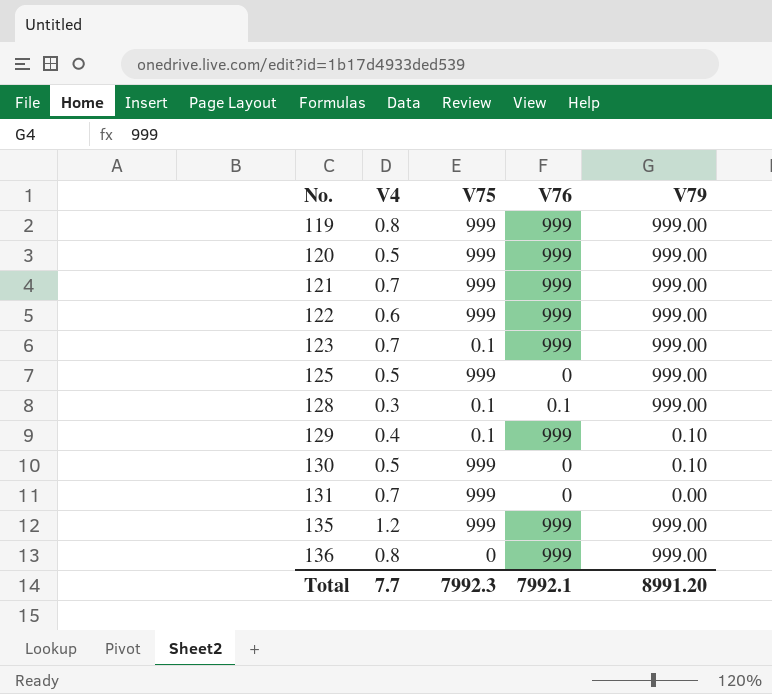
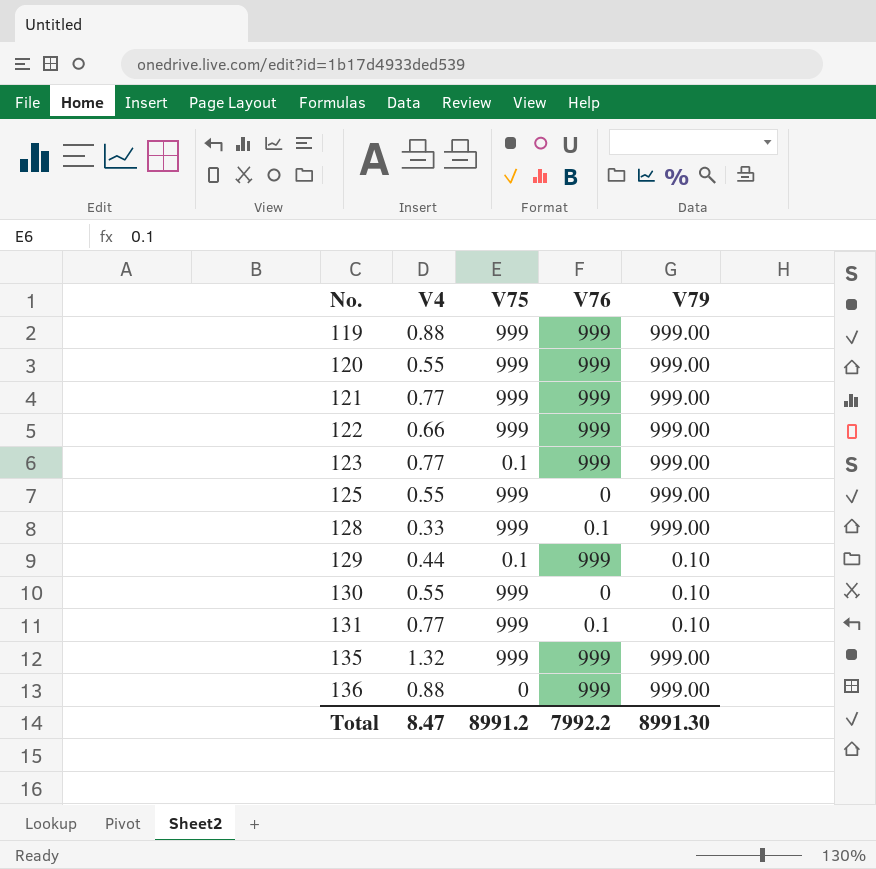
119 | V4: 0.8 -> 0.88
120 | V4: 0.5 -> 0.55
121 | V4: 0.7 -> 0.77
122 | V4: 0.6 -> 0.66
123 | V4: 0.7 -> 0.77
125 | V4: 0.5 -> 0.55
128 | V4: 0.3 -> 0.33
128 | V75: 0.1 -> 999
129 | V4: 0.4 -> 0.44
130 | V4: 0.5 -> 0.55
131 | V4: 0.7 -> 0.77
131 | V76: 0 -> 0.1
131 | V79: 0.00 -> 0.10
135 | V4: 1.2 -> 1.32
136 | V4: 0.8 -> 0.88
Total | V4: 7.7 -> 8.47
Total | V75: 7992.3 -> 8991.2
Total | V76: 7992.1 -> 7992.2
Total | V79: 8991.20 -> 8991.30

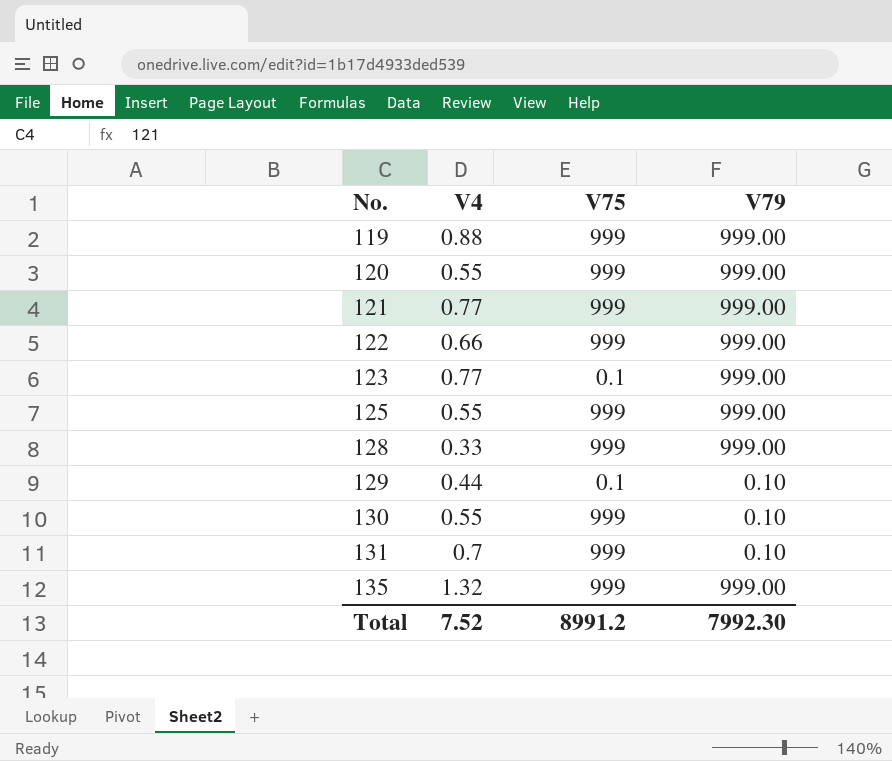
column V76 | position: 4 -> none
row 136: 0.88 | 0 | 999 | 999.00 -> none
131 | V4: 0.77 -> 0.7
Total | V4: 8.47 -> 7.52
Total | V79: 8991.30 -> 7992.30

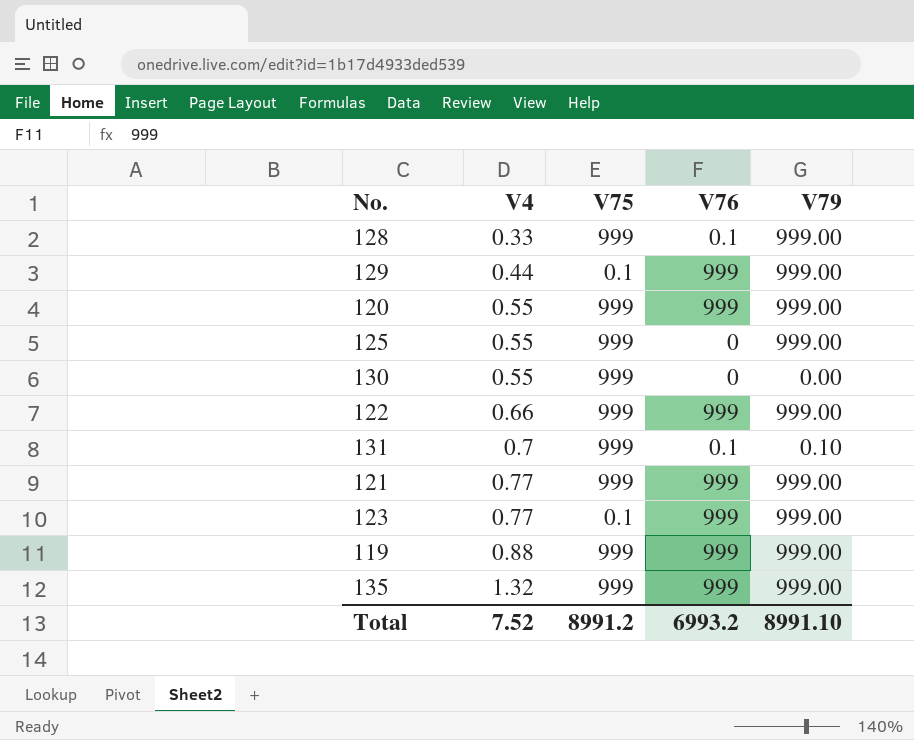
row order: No. ascending -> V4 ascending
column V76 | position: none -> 4
129 | V79: 0.10 -> 999.00
130 | V79: 0.10 -> 0.00
Total | V79: 7992.30 -> 8991.10

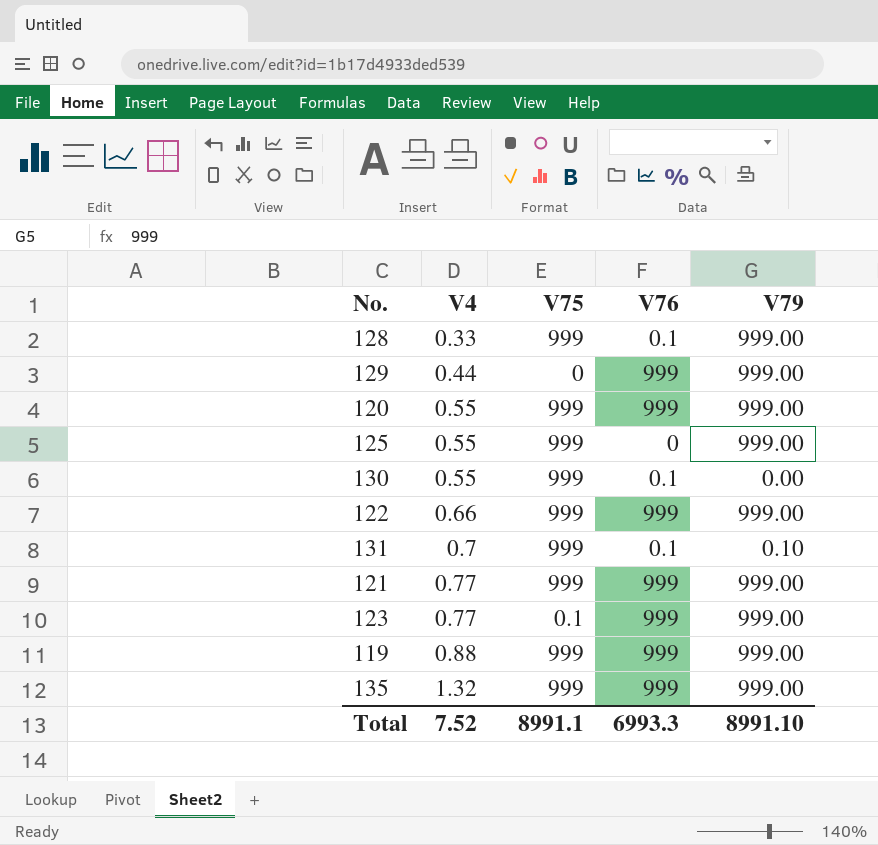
129 | V75: 0.1 -> 0
130 | V76: 0 -> 0.1
Total | V75: 8991.2 -> 8991.1
Total | V76: 6993.2 -> 6993.3

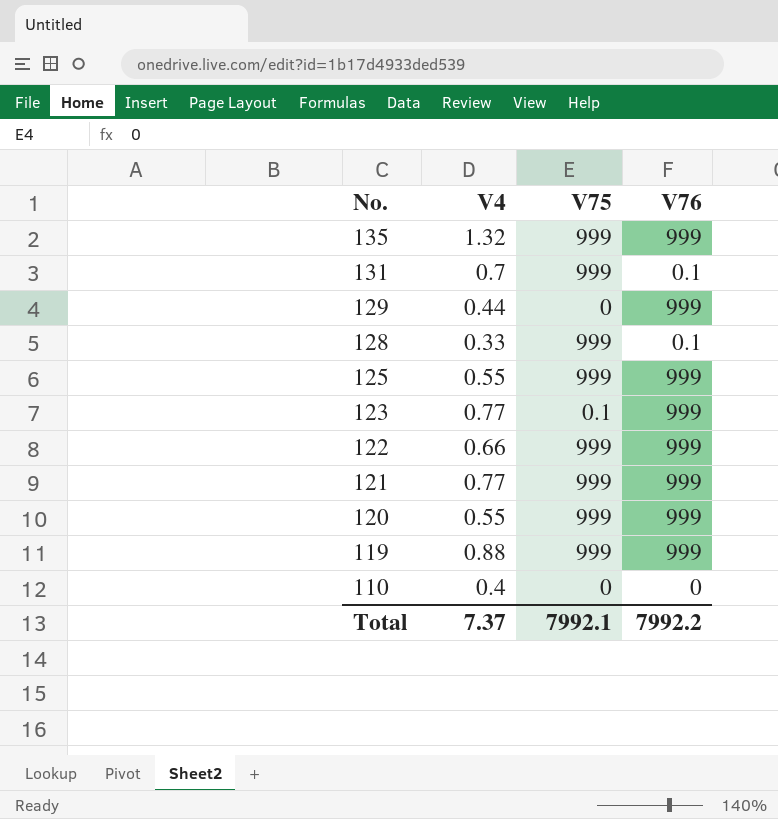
row order: V4 ascending -> No. descending
column V79 | position: 5 -> none
row 130: 0.55 | 999 | 0.1 | 0.00 -> none
125 | V76: 0 -> 999
row 110: none -> 0.4 | 0 | 0
Total | V4: 7.52 -> 7.37
Total | V75: 8991.1 -> 7992.1
Total | V76: 6993.3 -> 7992.2

